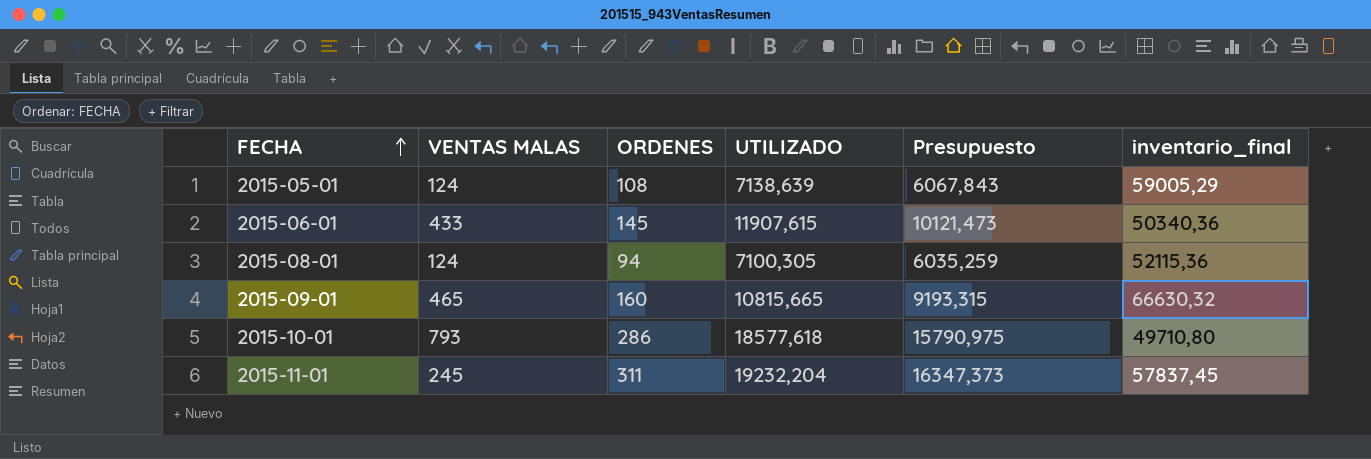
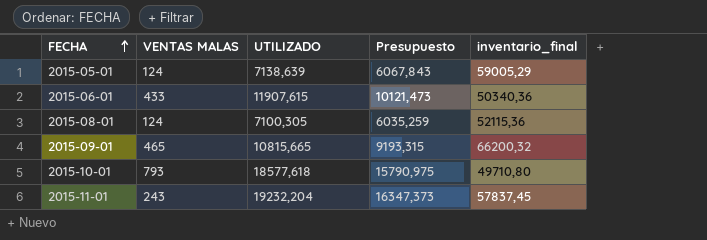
column ORDENES | position: 3 -> none
2015-09-01 | inventario_final: 66630,32 -> 66200,32
2015-11-01 | VENTAS MALAS: 245 -> 243

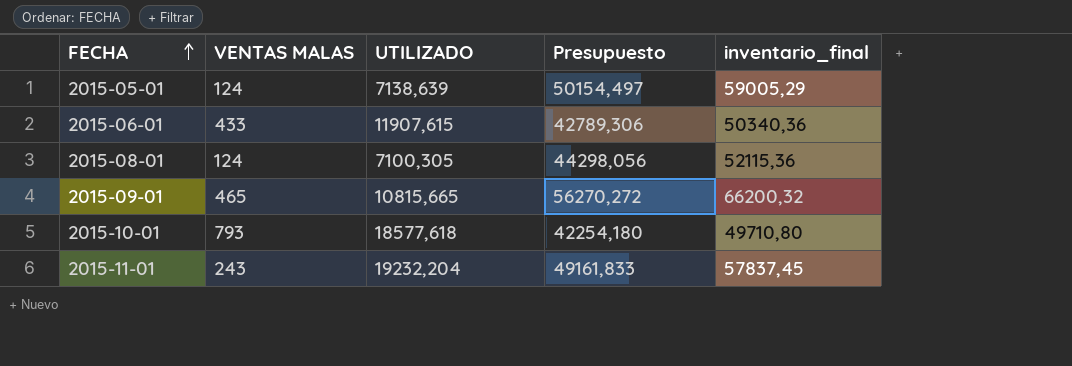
column Presupuesto | formula: [UTILIZADO] * 0,85 -> [inventario_final] * 0,85

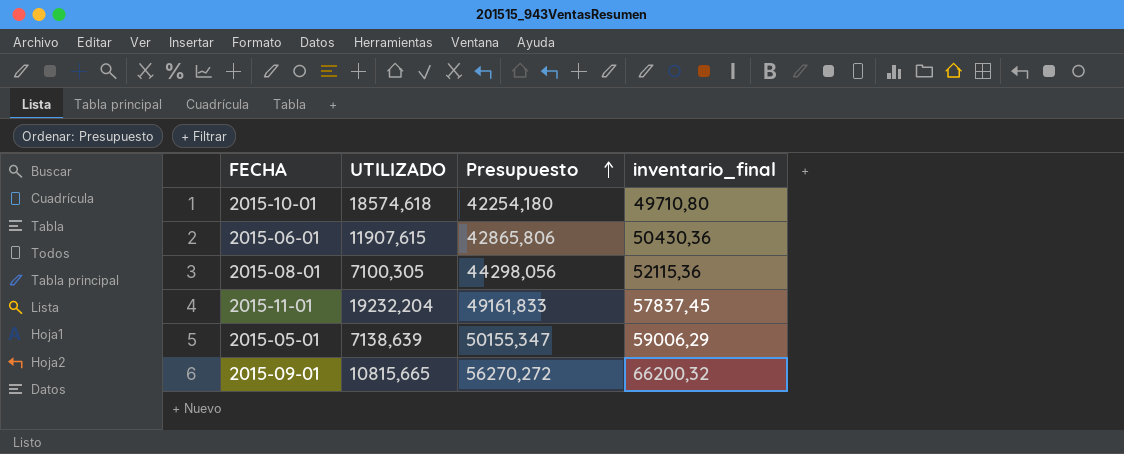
row order: FECHA ascending -> Presupuesto ascending
column VENTAS MALAS | position: 2 -> none
2015-10-01 | UTILIZADO: 18577,618 -> 18574,618
2015-06-01 | Presupuesto: 42789,306 -> 42865,806
2015-06-01 | inventario_final: 50340,36 -> 50430,36
2015-05-01 | Presupuesto: 50154,497 -> 50155,347
2015-05-01 | inventario_final: 59005,29 -> 59006,29

